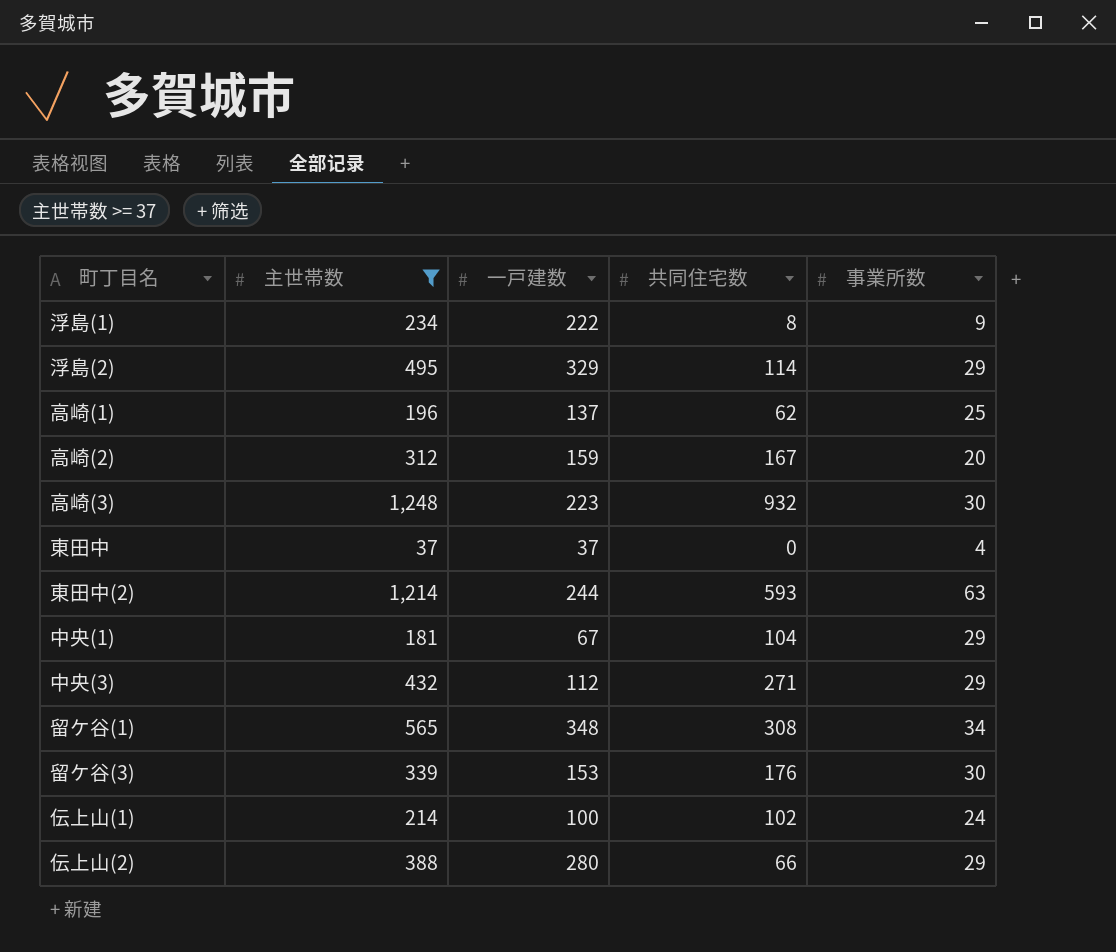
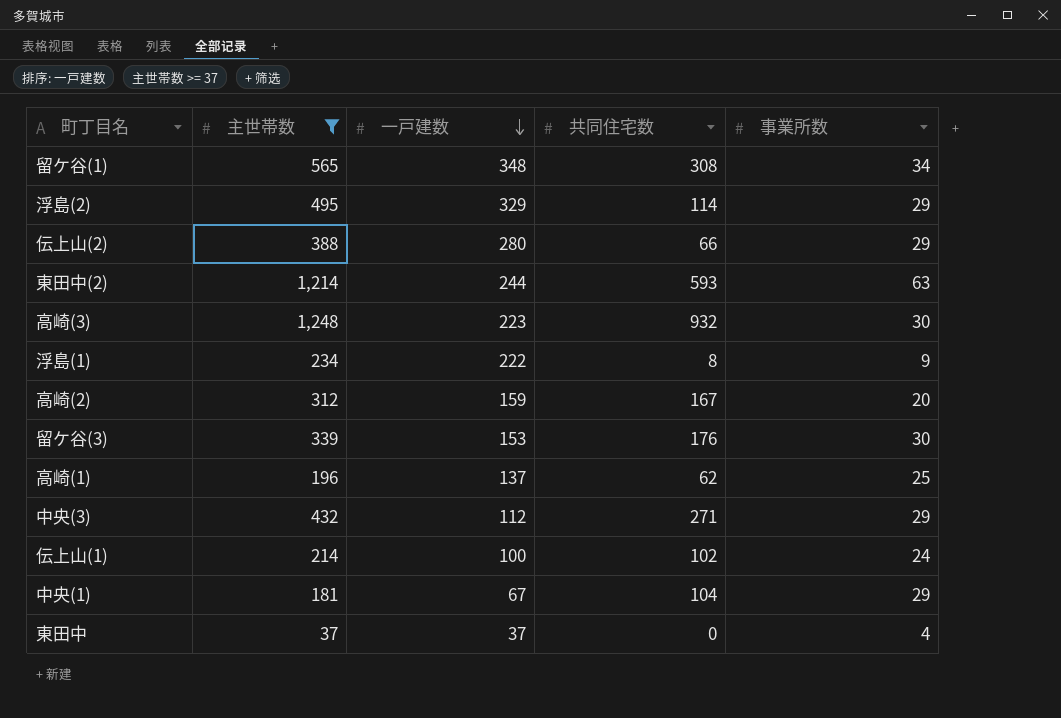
row order: none -> 一戸建数 descending

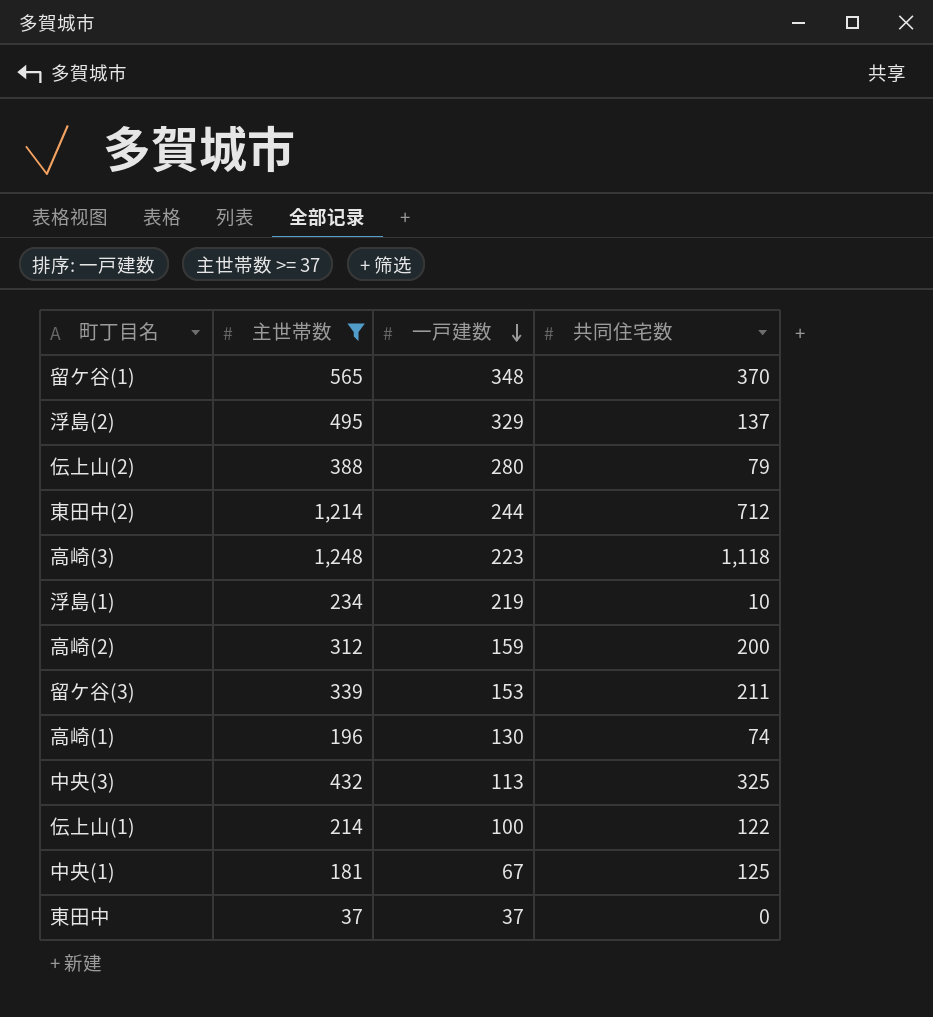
column 事業所数 | position: 5 -> none
留ケ谷(1) | 共同住宅数: 308 -> 370
浮島(2) | 共同住宅数: 114 -> 137
伝上山(2) | 共同住宅数: 66 -> 79
東田中(2) | 共同住宅数: 593 -> 712
高崎(3) | 共同住宅数: 932 -> 1,118
浮島(1) | 一戸建数: 222 -> 219
浮島(1) | 共同住宅数: 8 -> 10
高崎(2) | 共同住宅数: 167 -> 200
留ケ谷(3) | 共同住宅数: 176 -> 211
高崎(1) | 一戸建数: 137 -> 130
高崎(1) | 共同住宅数: 62 -> 74
中央(3) | 一戸建数: 112 -> 113
中央(3) | 共同住宅数: 271 -> 325
伝上山(1) | 共同住宅数: 102 -> 122
中央(1) | 共同住宅数: 104 -> 125

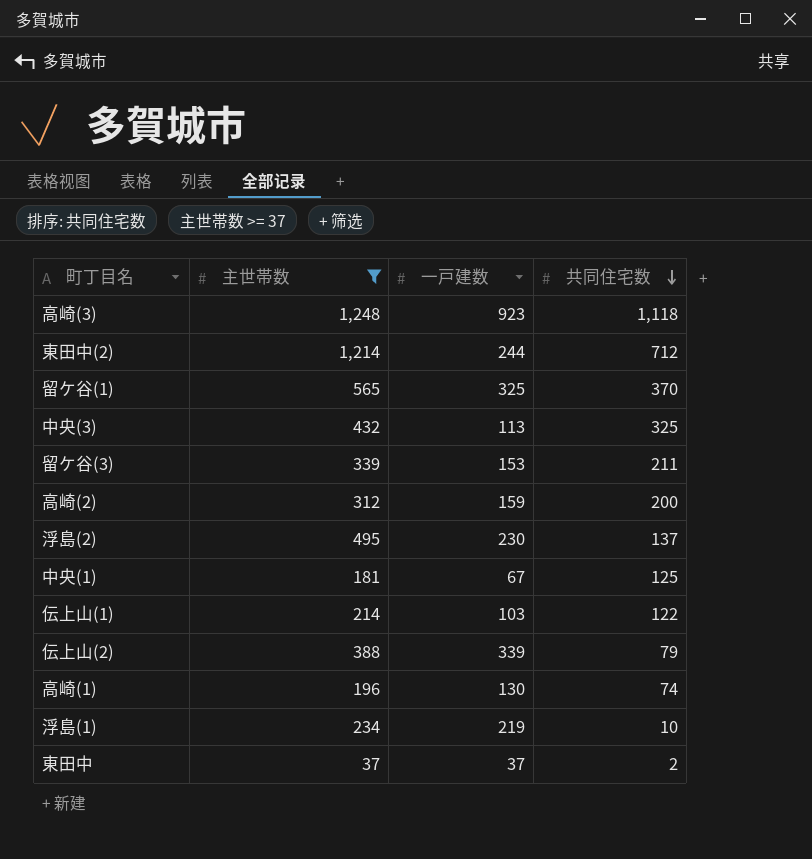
row order: 一戸建数 descending -> 共同住宅数 descending
高崎(3) | 一戸建数: 223 -> 923
留ケ谷(1) | 一戸建数: 348 -> 325
浮島(2) | 一戸建数: 329 -> 230
伝上山(1) | 一戸建数: 100 -> 103
伝上山(2) | 一戸建数: 280 -> 339
東田中 | 共同住宅数: 0 -> 2

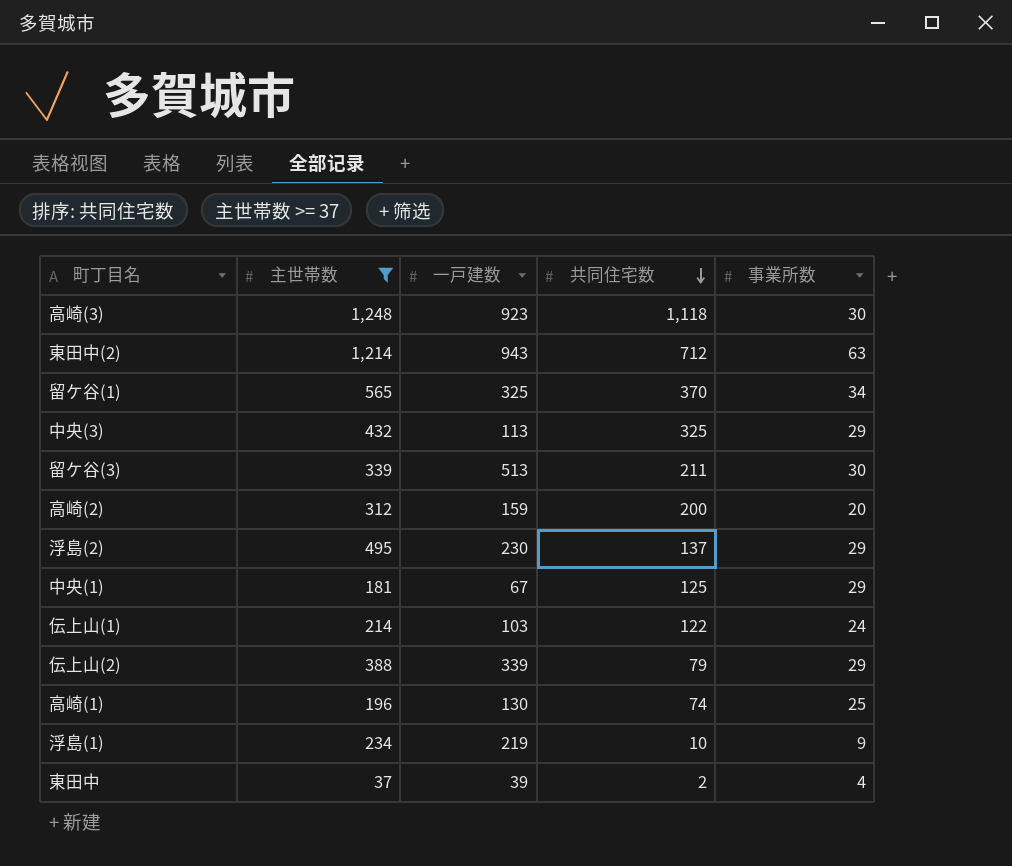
column 事業所数 | position: none -> 5
東田中(2) | 一戸建数: 244 -> 943
留ケ谷(3) | 一戸建数: 153 -> 513
東田中 | 一戸建数: 37 -> 39

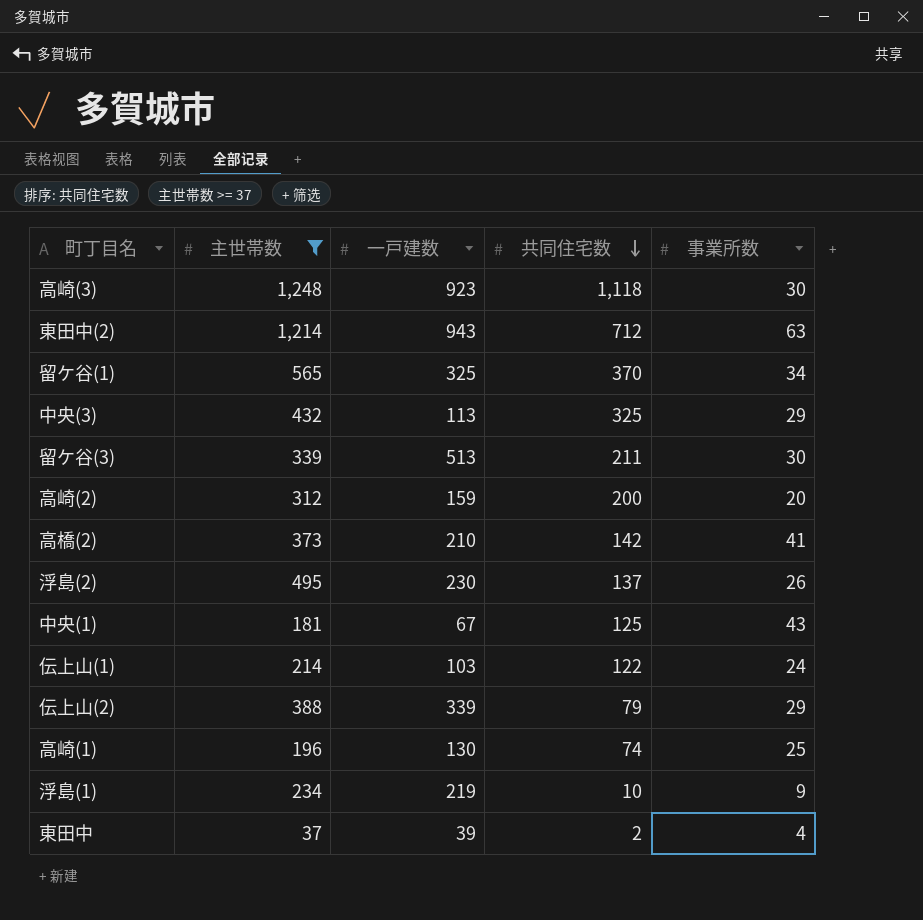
row 高橋(2): none -> 373 | 210 | 142 | 41
浮島(2) | 事業所数: 29 -> 26
中央(1) | 事業所数: 29 -> 43

